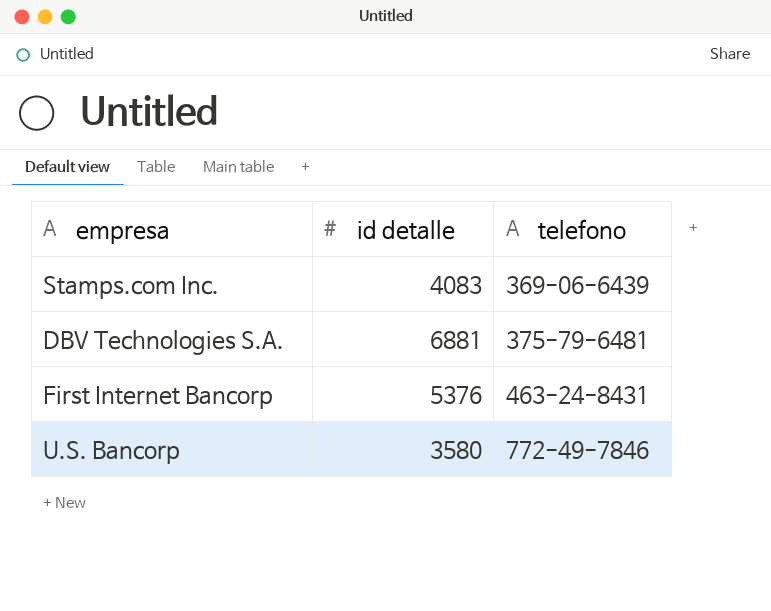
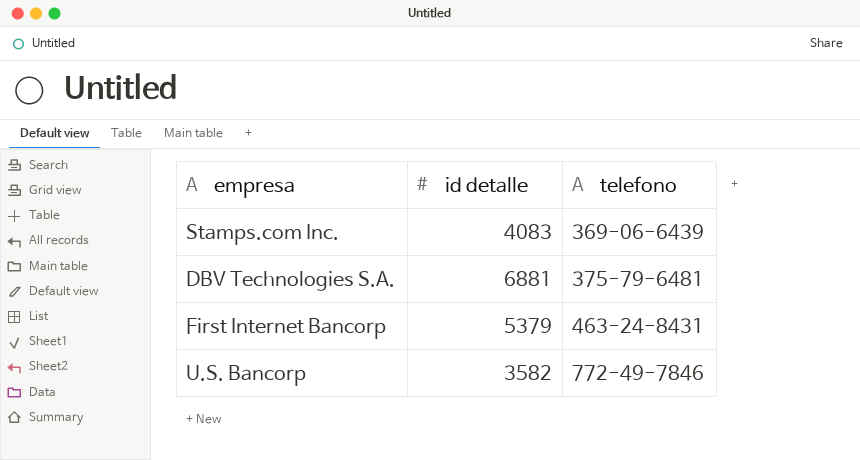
First Internet Bancorp | id detalle: 5376 -> 5379
U.S. Bancorp | id detalle: 3580 -> 3582

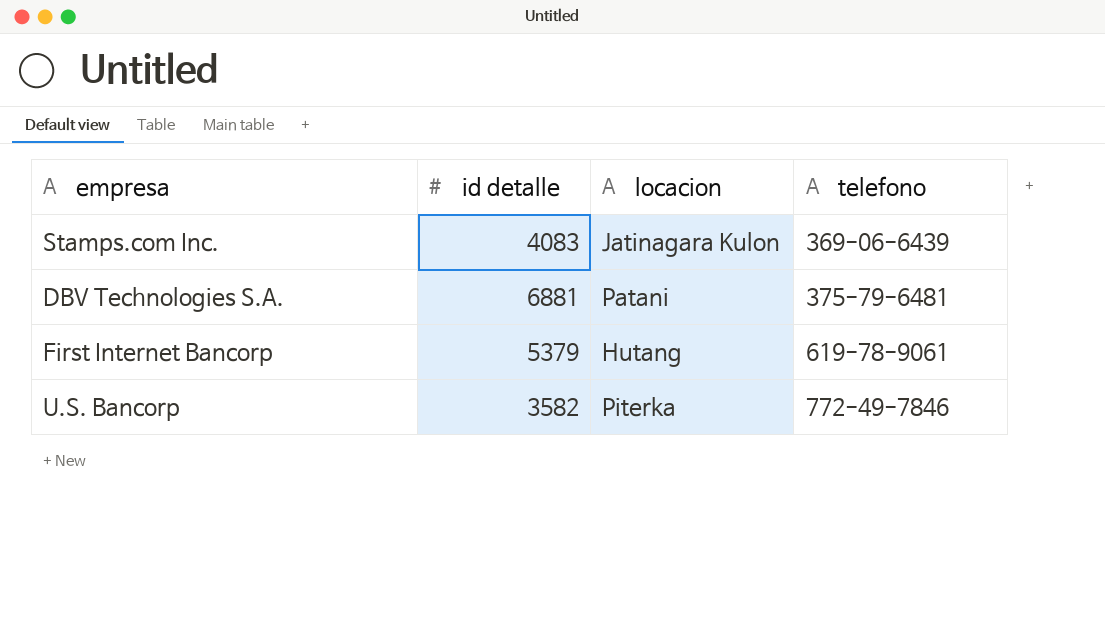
column locacion | position: none -> 3
First Internet Bancorp | telefono: 463-24-8431 -> 619-78-9061

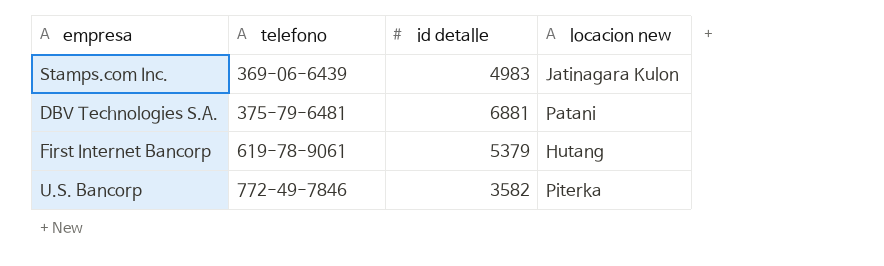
column telefono | position: 4 -> 2
column name: locacion -> locacion new
Stamps.com Inc. | id detalle: 4083 -> 4983

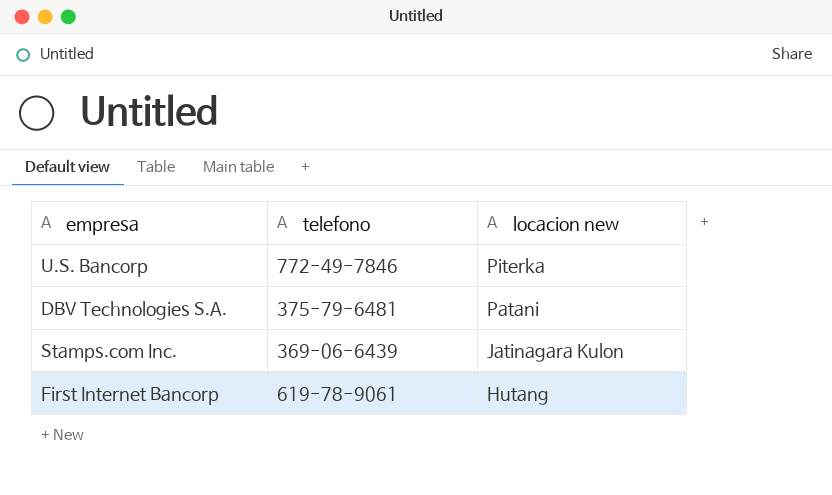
row order: telefono ascending -> locacion new descending
column id detalle | position: 3 -> none

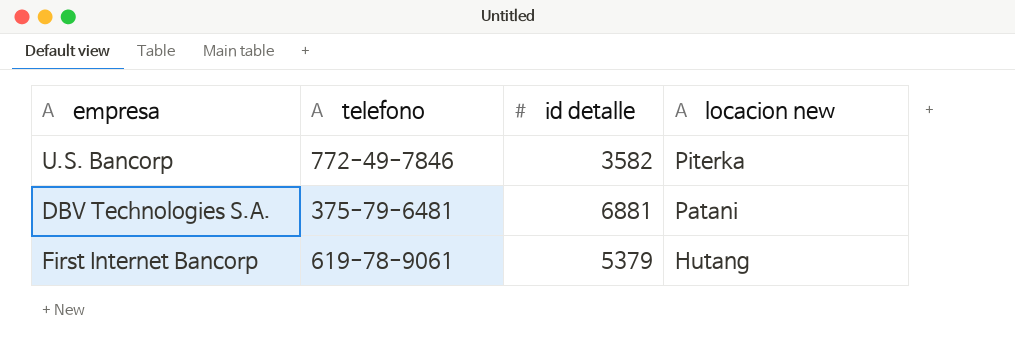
column id detalle | position: none -> 3
row Stamps.com Inc.: 369-06-6439 | Jatinagara Kulon -> none

